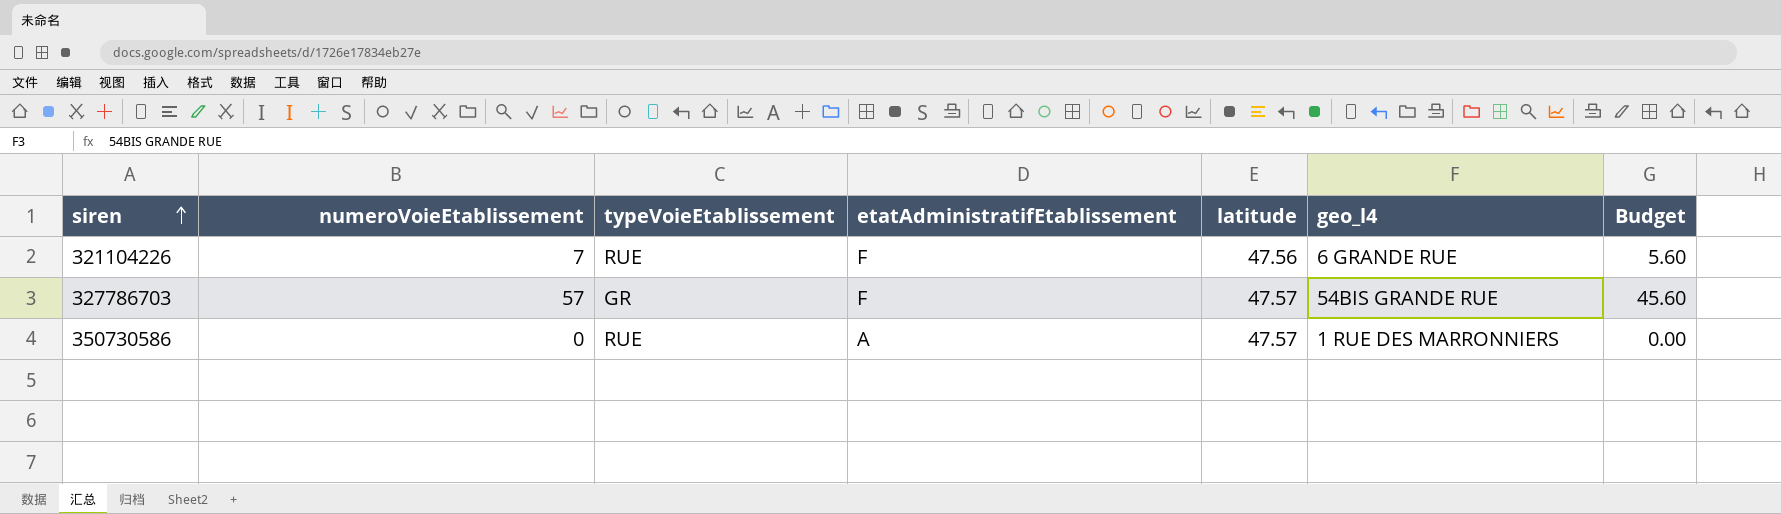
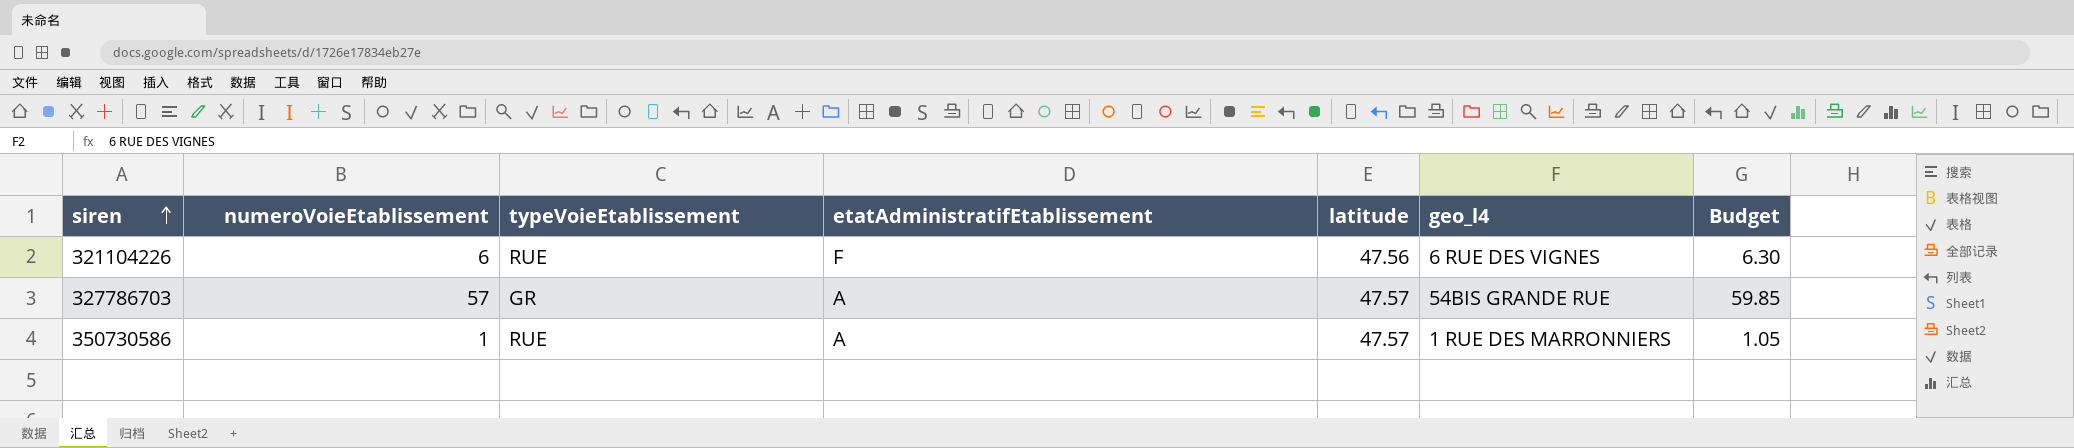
column Budget | formula: [numeroVoieEtablissement] * 0.8 -> [numeroVoieEtablissement] * 1.05
321104226 | numeroVoieEtablissement: 7 -> 6
321104226 | geo_l4: 6 GRANDE RUE -> 6 RUE DES VIGNES
327786703 | etatAdministratifEtablissement: F -> A
350730586 | numeroVoieEtablissement: 0 -> 1

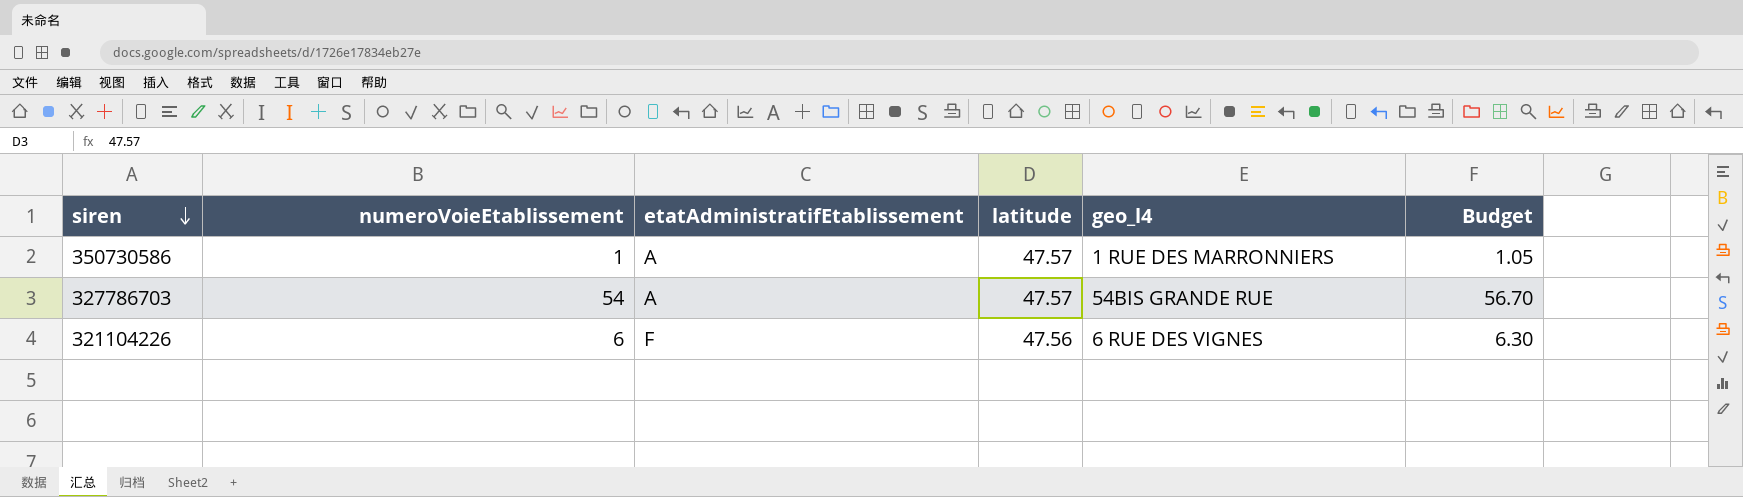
row order: siren ascending -> siren descending
column typeVoieEtablissement | position: 3 -> none
327786703 | numeroVoieEtablissement: 57 -> 54
327786703 | Budget: 59.85 -> 56.70

